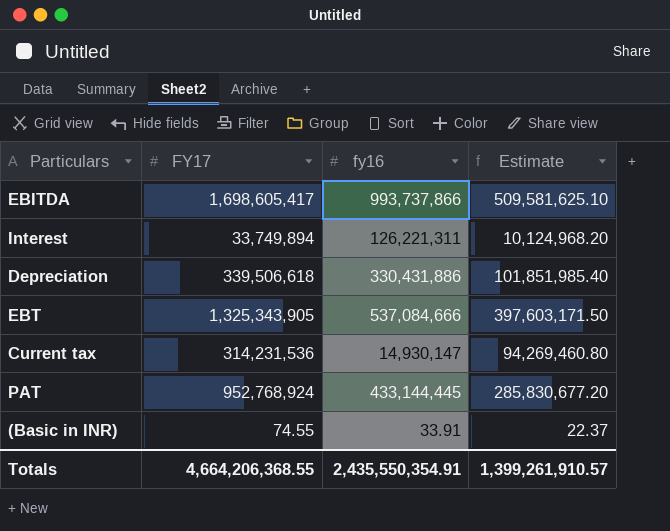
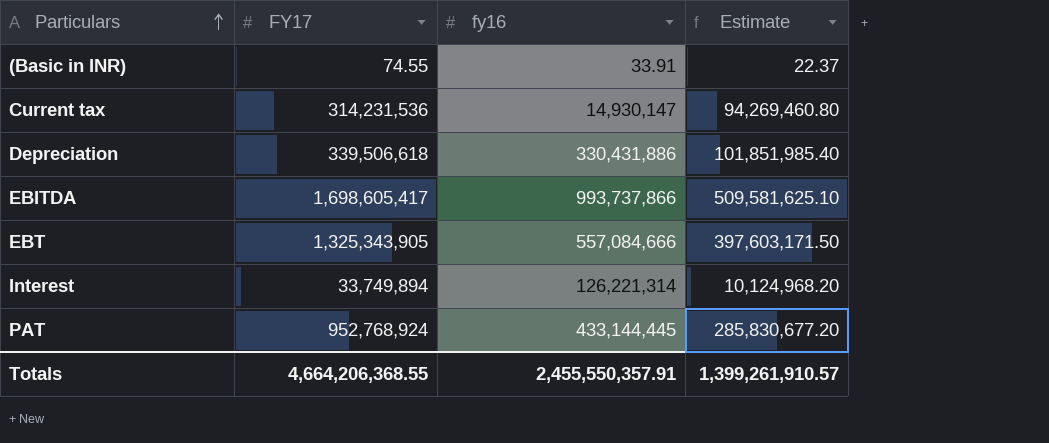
row order: none -> Particulars ascending
EBT | fy16: 537,084,666 -> 557,084,666
Interest | fy16: 126,221,311 -> 126,221,314
Totals | fy16: 2,435,550,354.91 -> 2,455,550,357.91

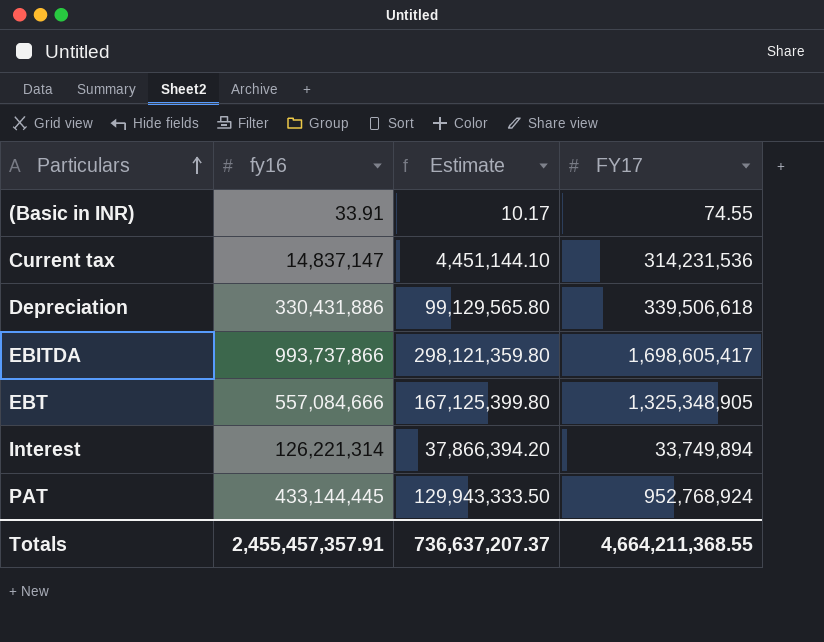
column Estimate | formula: [FY17] * 0.3 -> [fy16] * 0.3
column FY17 | position: 2 -> 4
Current tax | fy16: 14,930,147 -> 14,837,147
EBT | FY17: 1,325,343,905 -> 1,325,348,905
Totals | fy16: 2,455,550,357.91 -> 2,455,457,357.91
Totals | Estimate: 1,399,261,910.57 -> 736,637,207.37
Totals | FY17: 4,664,206,368.55 -> 4,664,211,368.55

